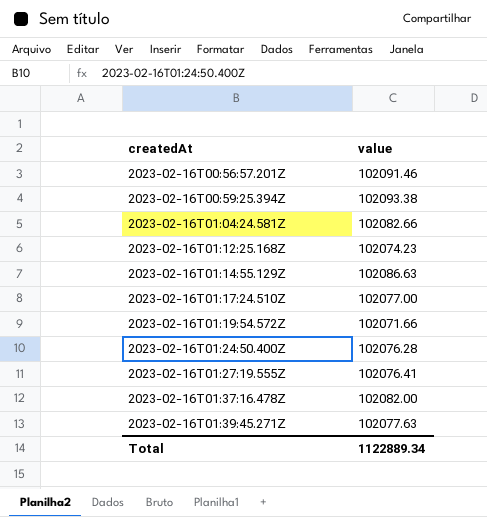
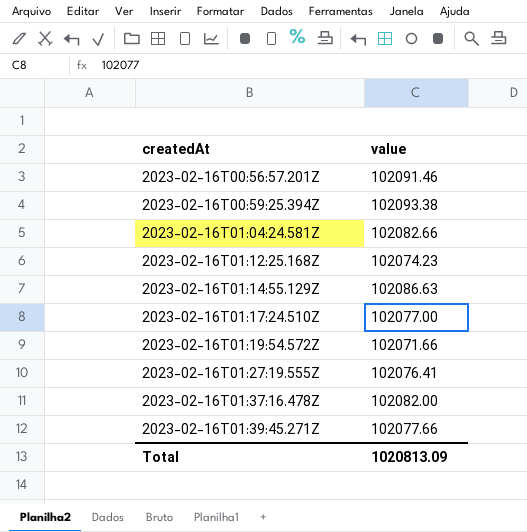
row 2023-02-16T01:24:50.400Z: 102076.28 -> none
2023-02-16T01:39:45.271Z | value: 102077.63 -> 102077.66
Total | value: 1122889.34 -> 1020813.09

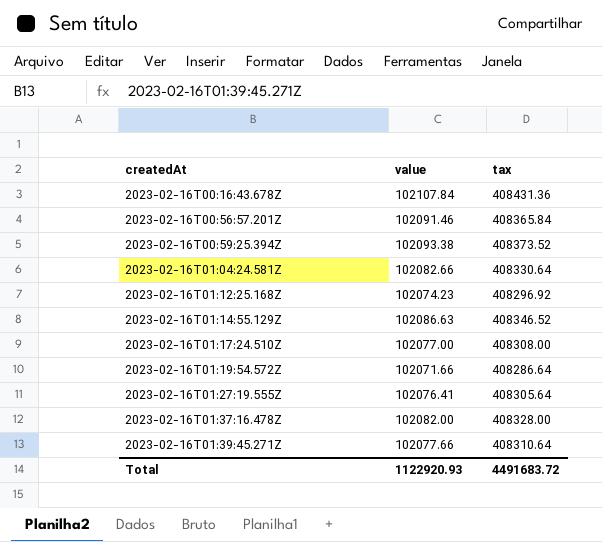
column tax | formula: none -> [value] * 4
row 2023-02-16T00:16:43.678Z: none -> 102107.84 | 408431.36
Total | value: 1020813.09 -> 1122920.93

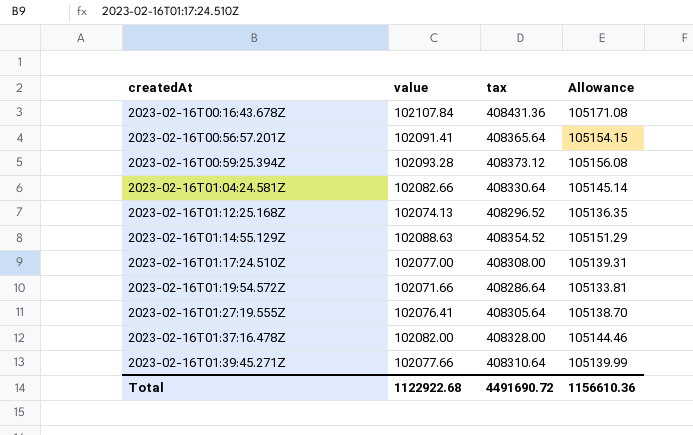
column Allowance | formula: none -> [value] * 1.03
2023-02-16T00:56:57.201Z | value: 102091.46 -> 102091.41
2023-02-16T00:56:57.201Z | tax: 408365.84 -> 408365.64
2023-02-16T00:59:25.394Z | value: 102093.38 -> 102093.28
2023-02-16T00:59:25.394Z | tax: 408373.52 -> 408373.12
2023-02-16T01:12:25.168Z | value: 102074.23 -> 102074.13
2023-02-16T01:12:25.168Z | tax: 408296.92 -> 408296.52
2023-02-16T01:14:55.129Z | value: 102086.63 -> 102088.63
2023-02-16T01:14:55.129Z | tax: 408346.52 -> 408354.52
Total | value: 1122920.93 -> 1122922.68
Total | tax: 4491683.72 -> 4491690.72

